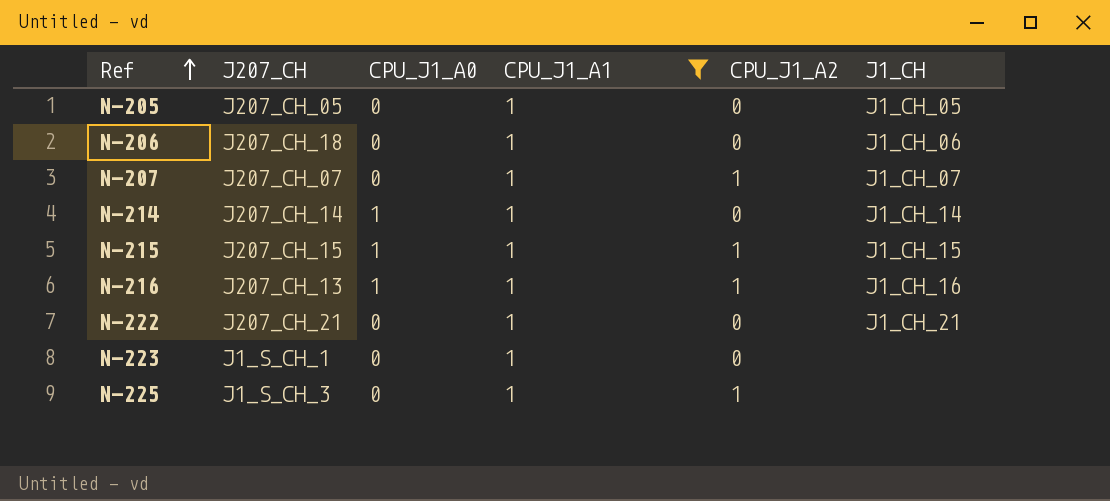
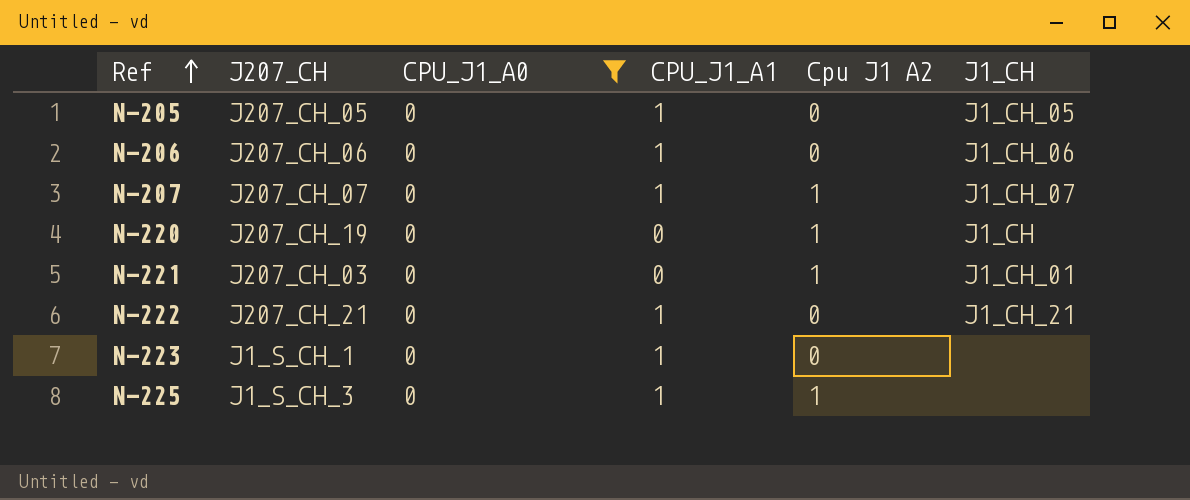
filter: CPU_J1_A1 = 1 -> CPU_J1_A0 = 0
column name: CPU_J1_A2 -> Cpu J1 A2
N-206 | J207_CH: J207_CH_18 -> J207_CH_06

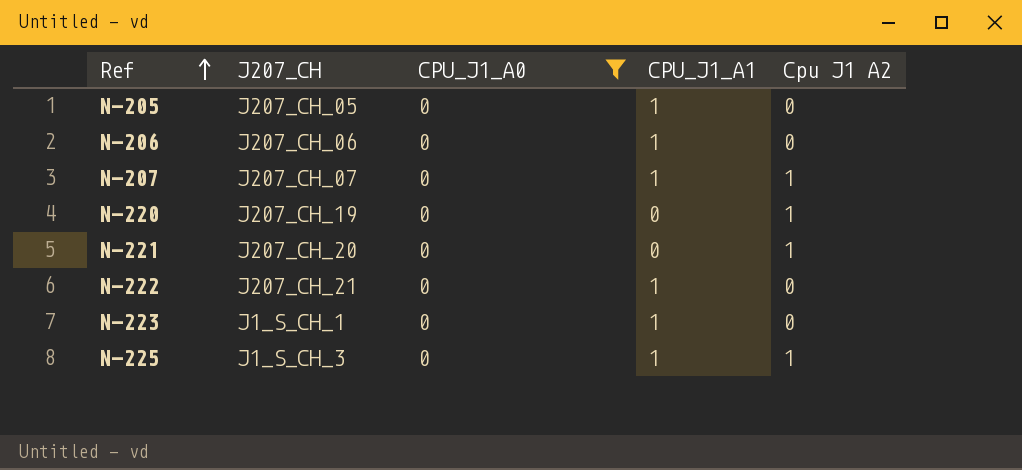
column J1_CH | position: 6 -> none
N-221 | J207_CH: J207_CH_03 -> J207_CH_20

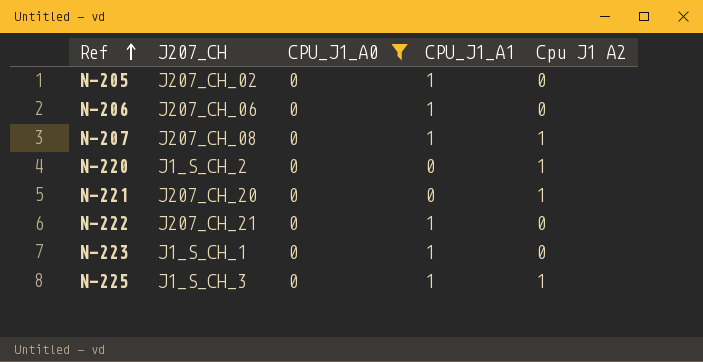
N-205 | J207_CH: J207_CH_05 -> J207_CH_02
N-207 | J207_CH: J207_CH_07 -> J207_CH_08
N-220 | J207_CH: J207_CH_19 -> J1_S_CH_2

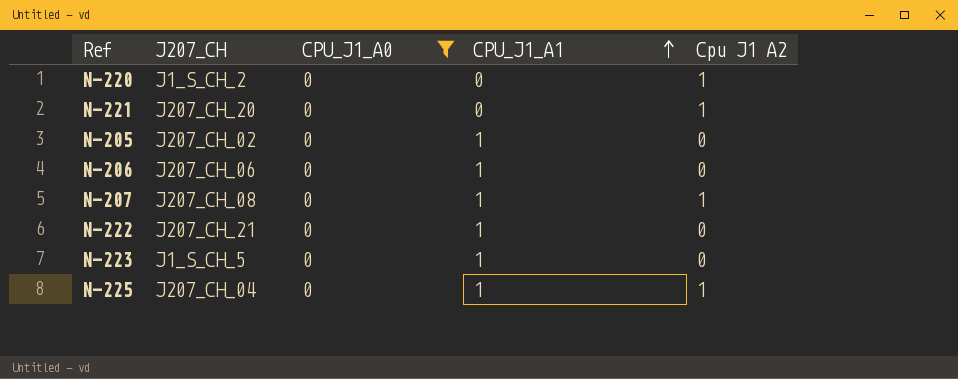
row order: Ref ascending -> CPU_J1_A1 ascending
N-223 | J207_CH: J1_S_CH_1 -> J1_S_CH_5
N-225 | J207_CH: J1_S_CH_3 -> J207_CH_04

